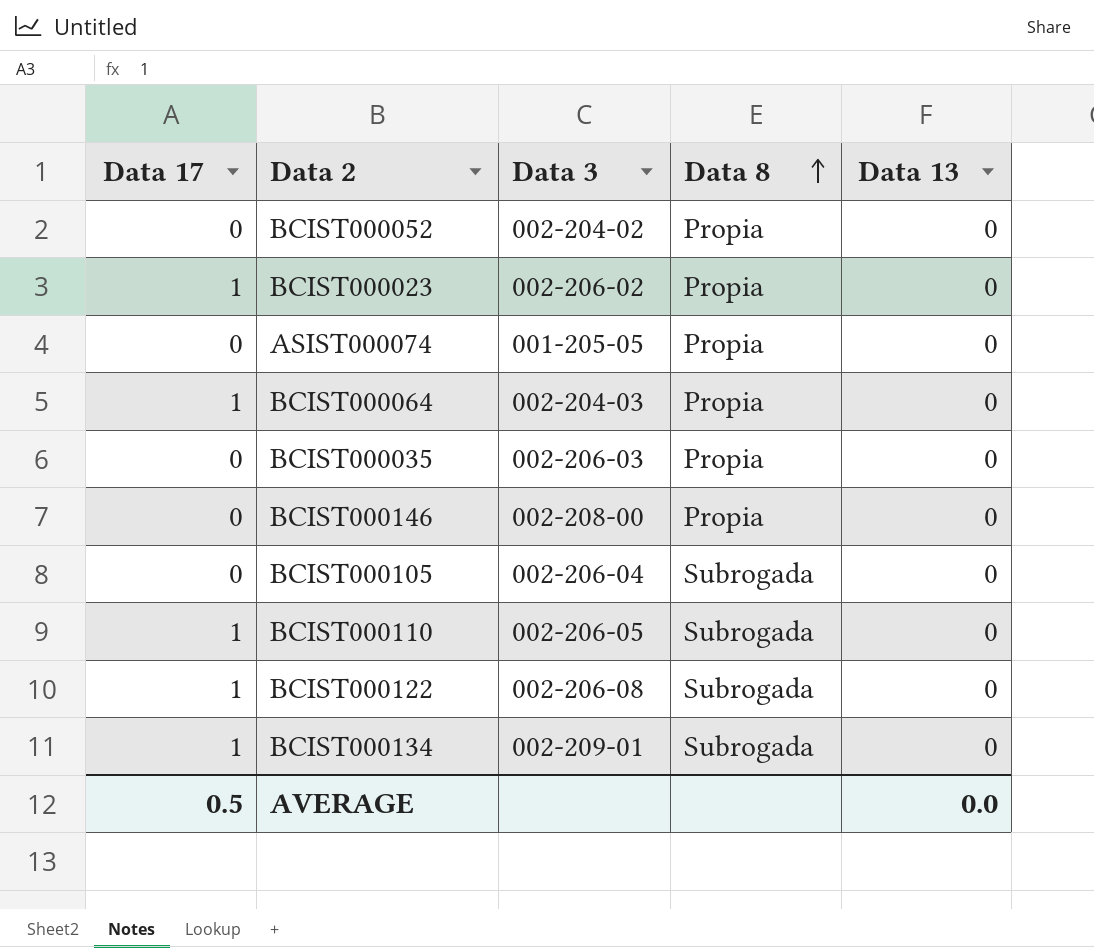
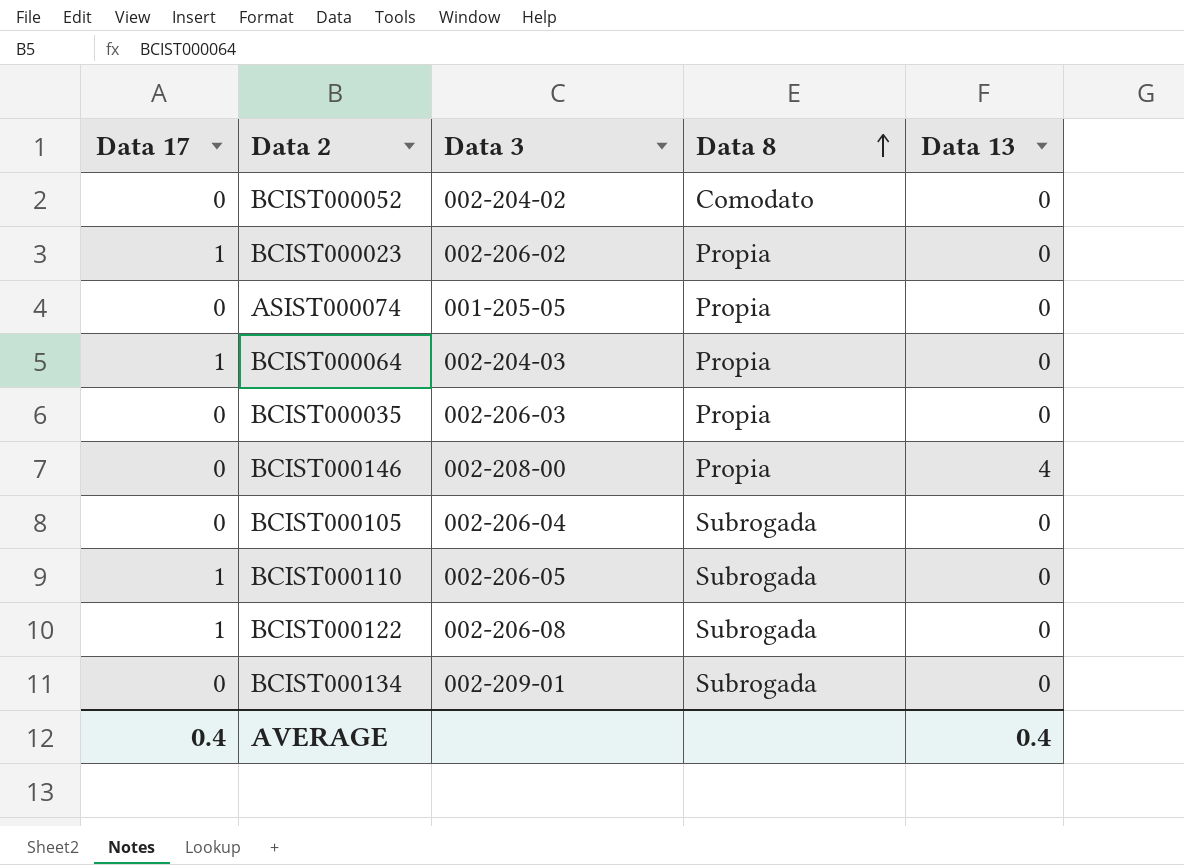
BCIST000052 | Data 8: Propia -> Comodato
BCIST000146 | Data 13: 0 -> 4
BCIST000134 | Data 17: 1 -> 0
AVERAGE | Data 17: 0.5 -> 0.4
AVERAGE | Data 13: 0.0 -> 0.4

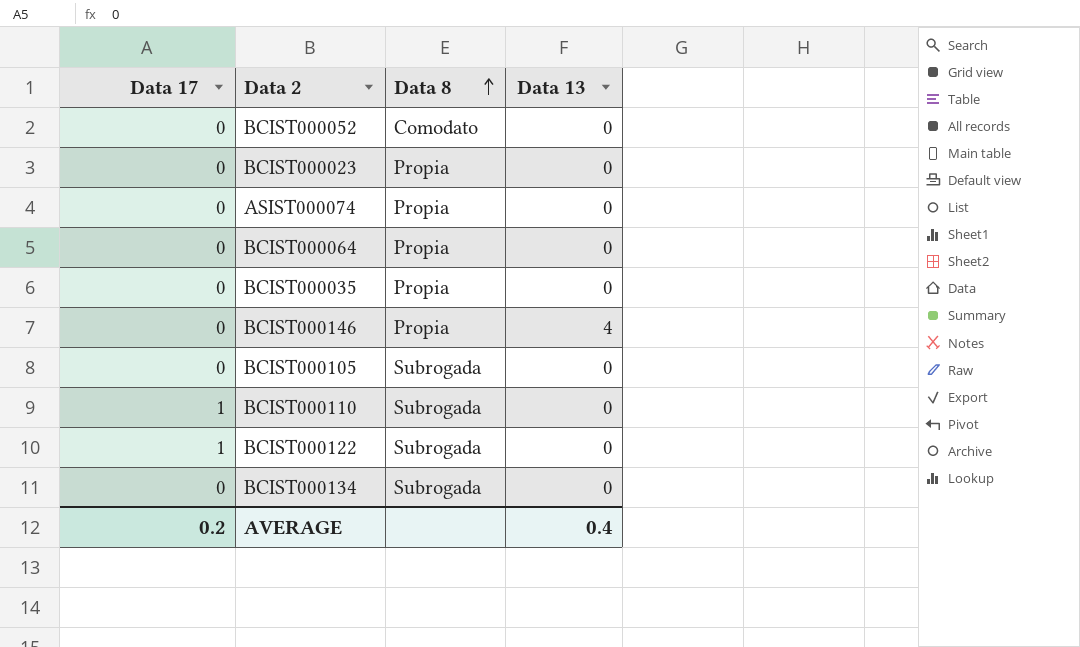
column Data 3 | position: 3 -> none
BCIST000023 | Data 17: 1 -> 0
BCIST000064 | Data 17: 1 -> 0
AVERAGE | Data 17: 0.4 -> 0.2

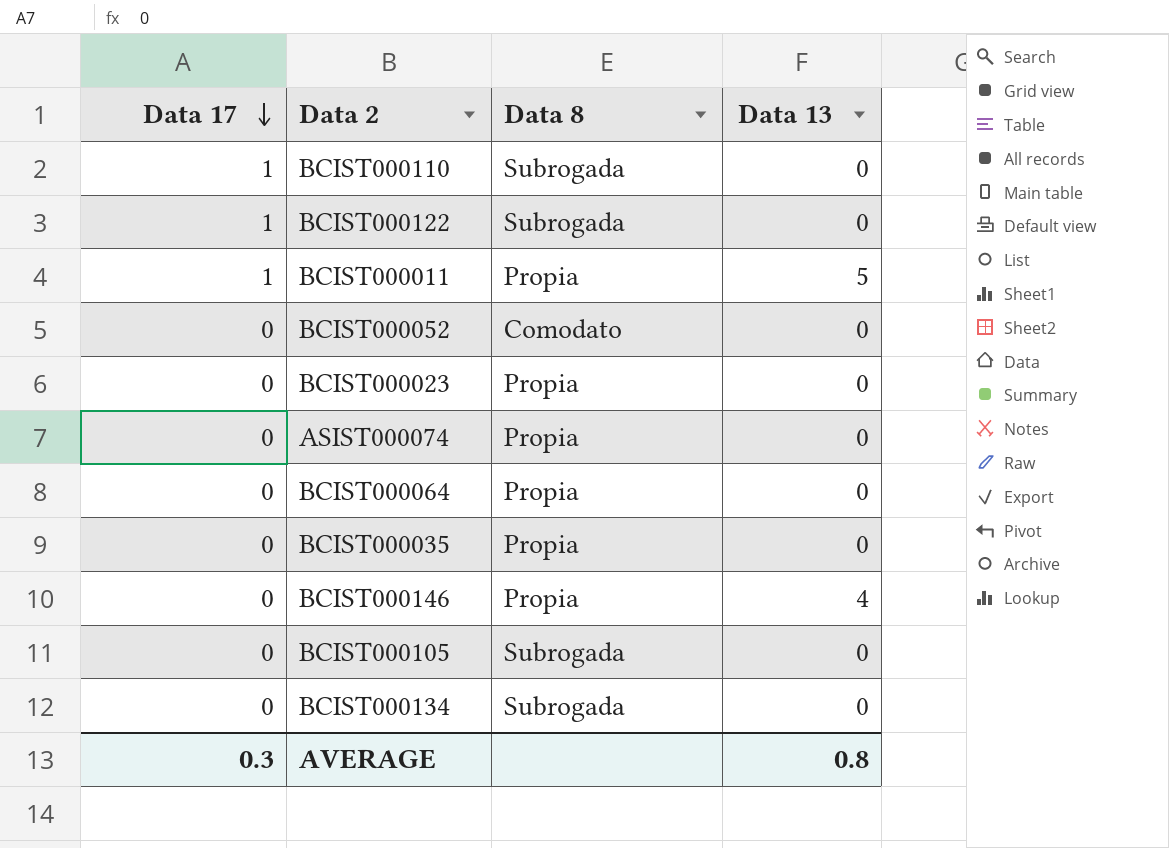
row order: Data 8 ascending -> Data 17 descending
row BCIST000011: none -> 1 | Propia | 5
AVERAGE | Data 17: 0.2 -> 0.3
AVERAGE | Data 13: 0.4 -> 0.8

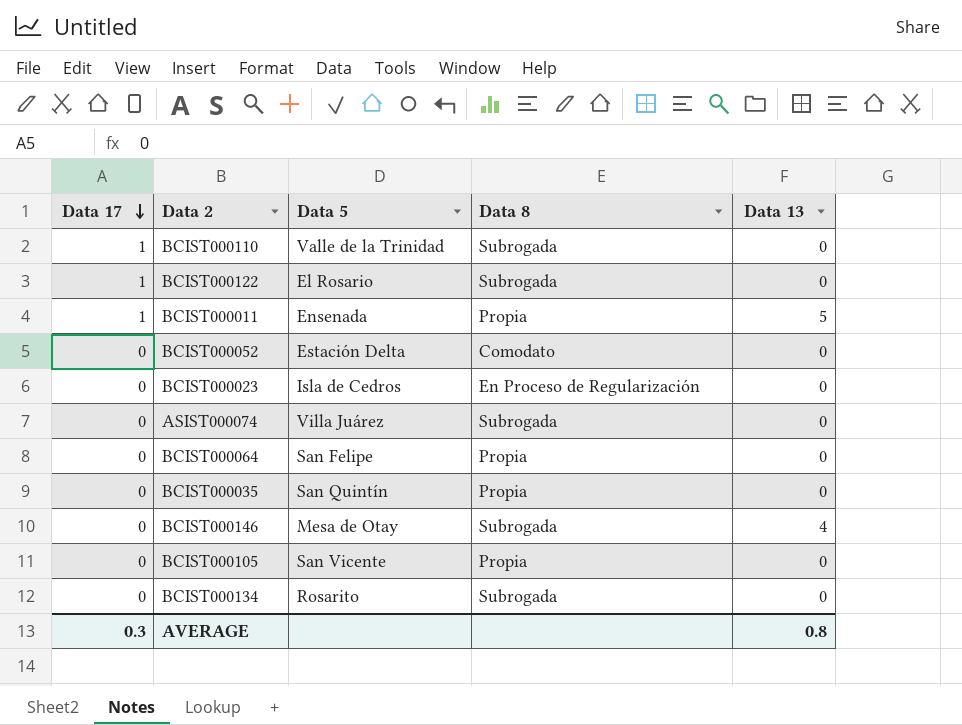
column Data 5 | position: none -> 3
BCIST000023 | Data 8: Propia -> En Proceso de Regularización
ASIST000074 | Data 8: Propia -> Subrogada
BCIST000146 | Data 8: Propia -> Subrogada
BCIST000105 | Data 8: Subrogada -> Propia

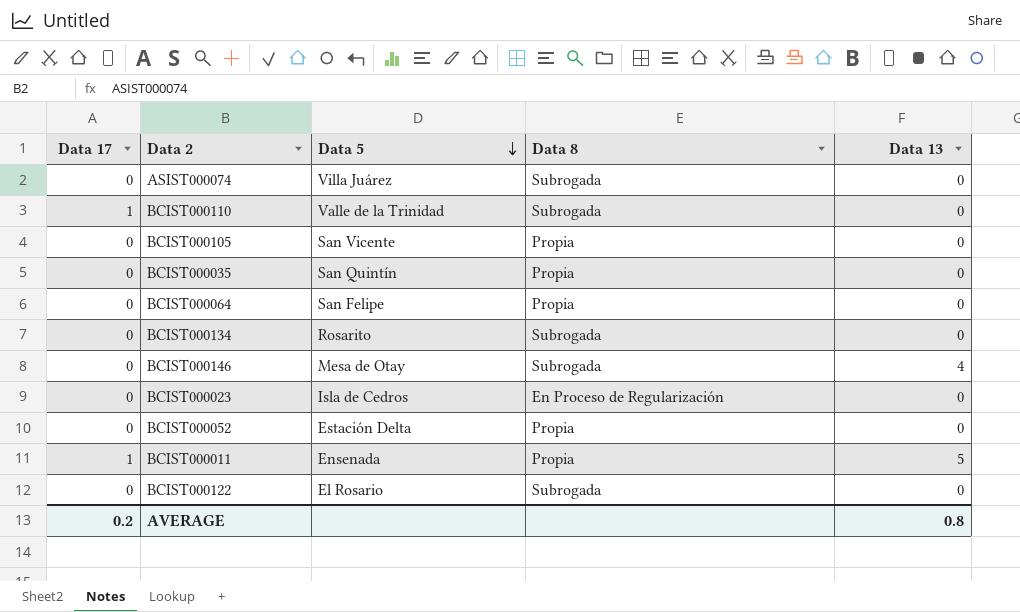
row order: Data 17 descending -> Data 5 descending
BCIST000052 | Data 8: Comodato -> Propia
BCIST000122 | Data 17: 1 -> 0
AVERAGE | Data 17: 0.3 -> 0.2

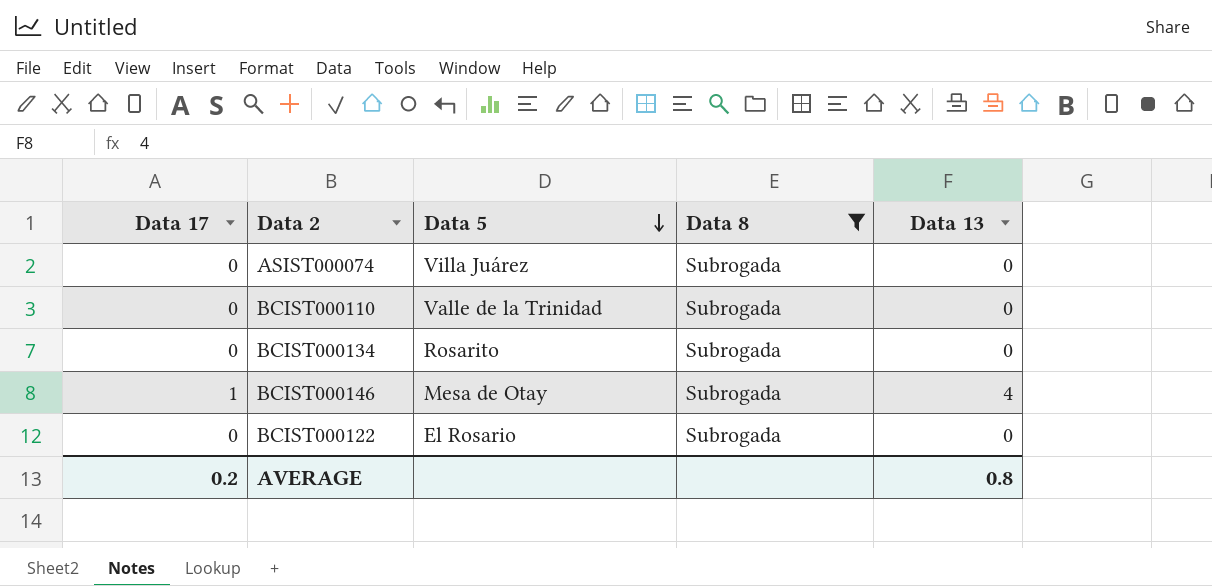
filter: none -> Data 8 = Subrogada
BCIST000110 | Data 17: 1 -> 0
BCIST000146 | Data 17: 0 -> 1

